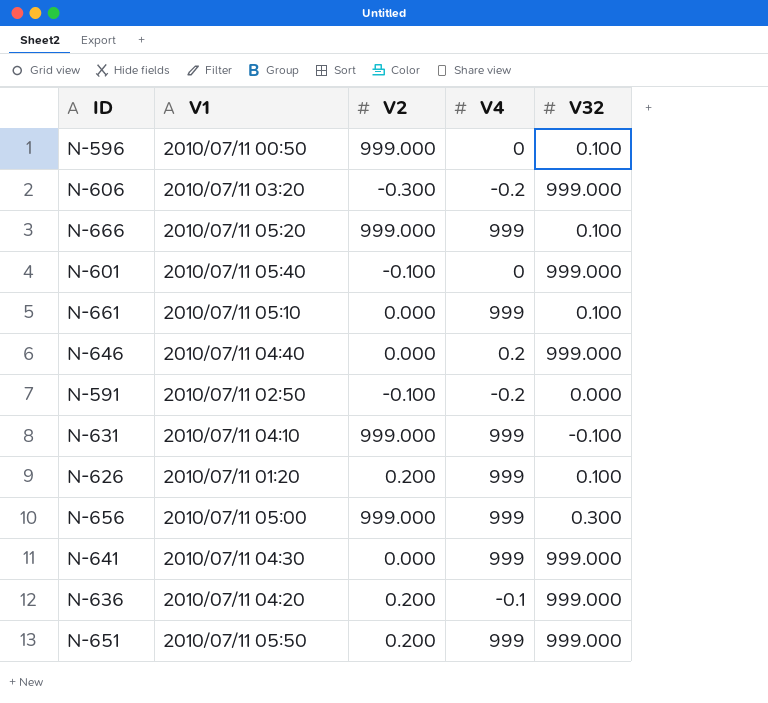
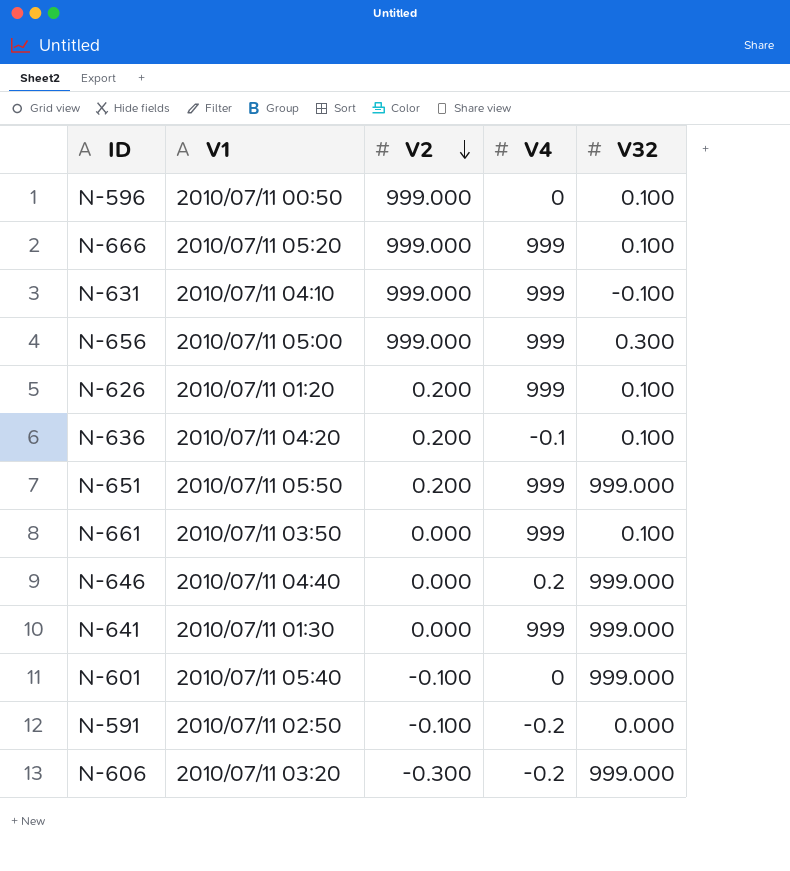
row order: none -> V2 descending
N-636 | V32: 999.000 -> 0.100
N-661 | V1: 2010/07/11 05:10 -> 2010/07/11 03:50
N-641 | V1: 2010/07/11 04:30 -> 2010/07/11 01:30

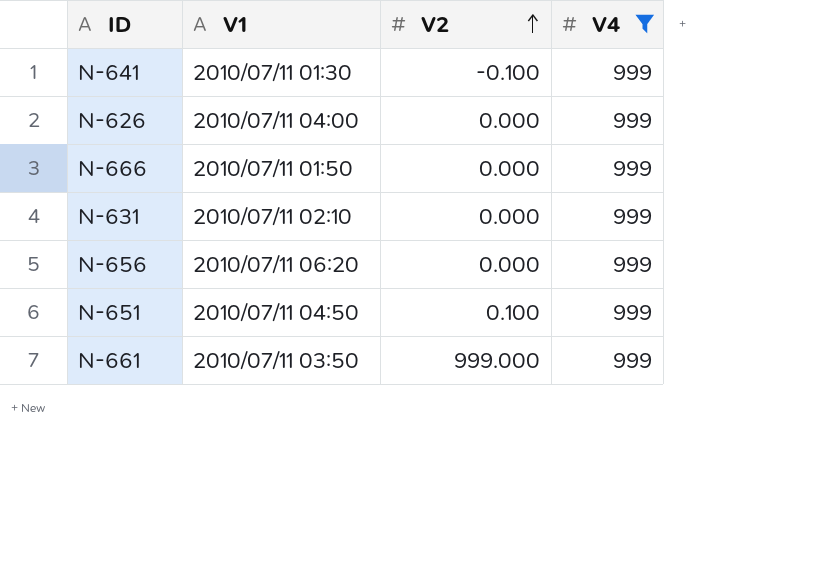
filter: none -> V4 = 999
row order: V2 descending -> V2 ascending
column V32 | position: 5 -> none
N-641 | V2: 0.000 -> -0.100
N-626 | V1: 2010/07/11 01:20 -> 2010/07/11 04:00
N-626 | V2: 0.200 -> 0.000
N-666 | V1: 2010/07/11 05:20 -> 2010/07/11 01:50
N-666 | V2: 999.000 -> 0.000
N-631 | V1: 2010/07/11 04:10 -> 2010/07/11 02:10
N-631 | V2: 999.000 -> 0.000
N-656 | V1: 2010/07/11 05:00 -> 2010/07/11 06:20
N-656 | V2: 999.000 -> 0.000
N-651 | V1: 2010/07/11 05:50 -> 2010/07/11 04:50
N-651 | V2: 0.200 -> 0.100
N-661 | V2: 0.000 -> 999.000

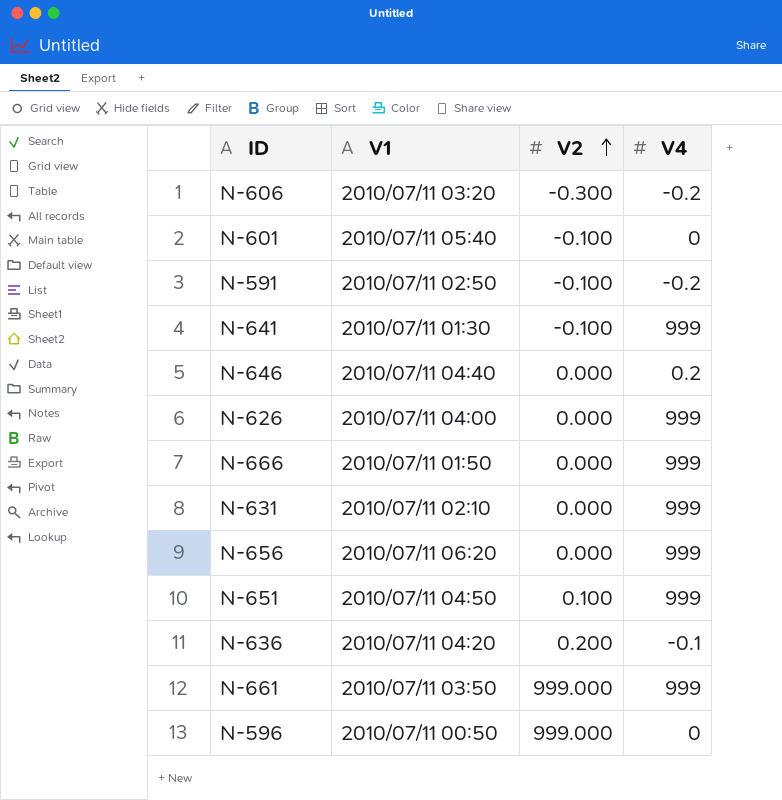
filter: V4 = 999 -> none

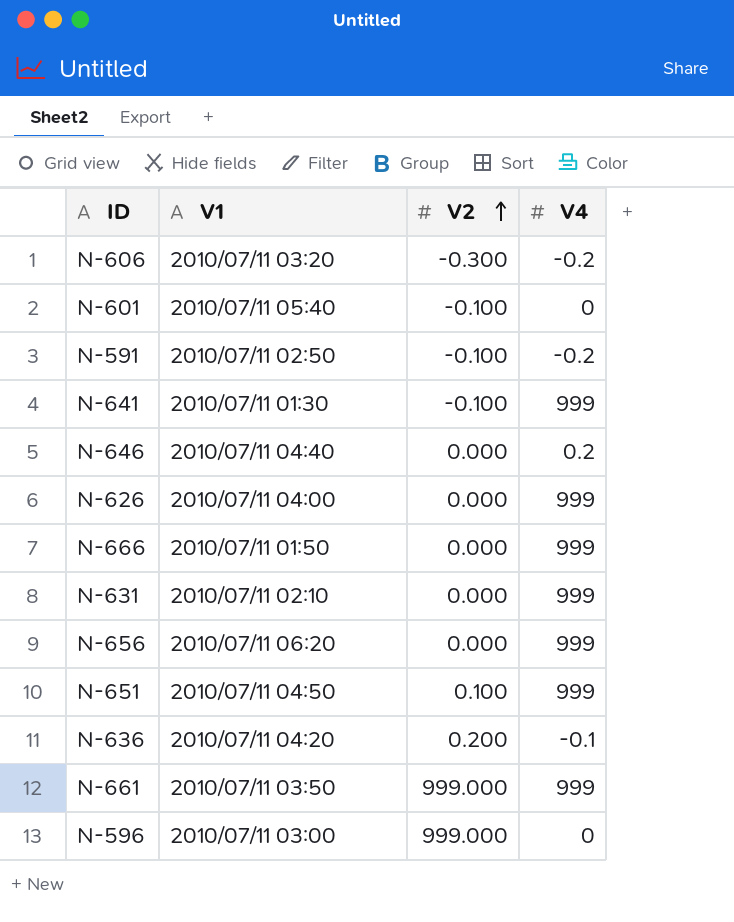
N-596 | V1: 2010/07/11 00:50 -> 2010/07/11 03:00

